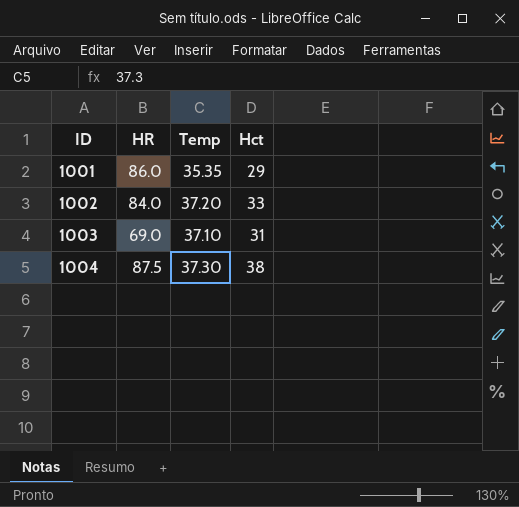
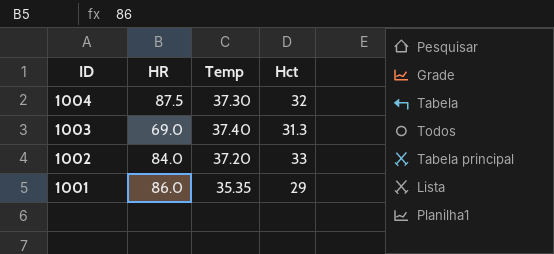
row order: ID ascending -> ID descending
1004 | Hct: 38 -> 32
1003 | Temp: 37.10 -> 37.40
1003 | Hct: 31 -> 31.3

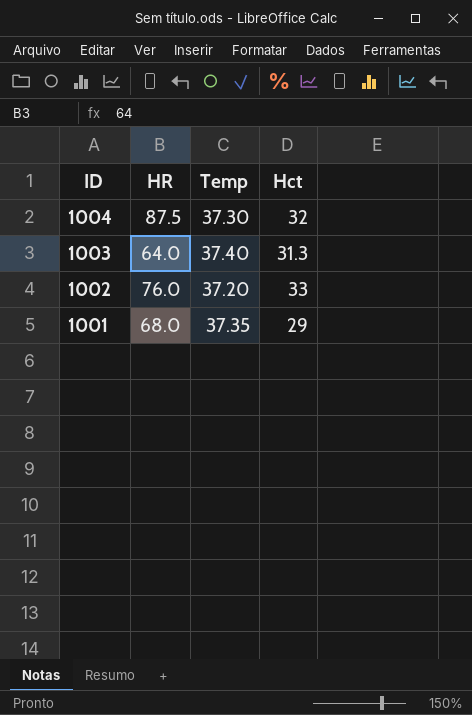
1003 | HR: 69.0 -> 64.0
1002 | HR: 84.0 -> 76.0
1001 | HR: 86.0 -> 68.0
1001 | Temp: 35.35 -> 37.35

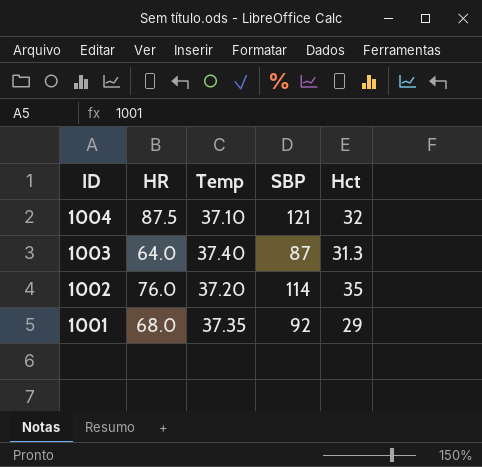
column SBP | position: none -> 4
1004 | Temp: 37.30 -> 37.10
1002 | Hct: 33 -> 35

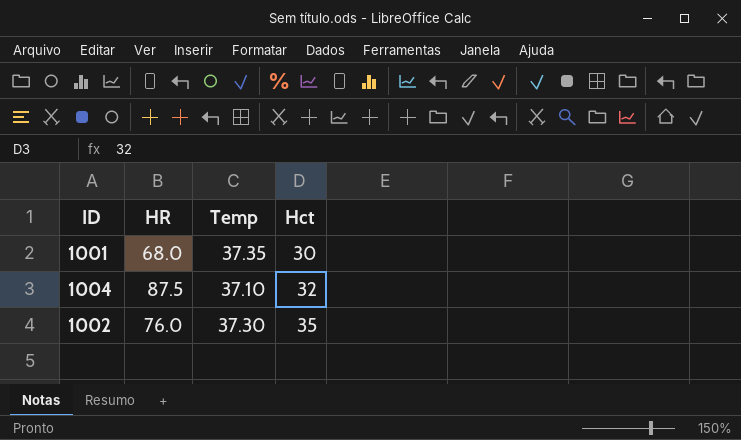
row order: ID descending -> Hct ascending
column SBP | position: 4 -> none
row 1003: 64.0 | 37.40 | 87 | 31.3 -> none
1001 | Hct: 29 -> 30
1002 | Temp: 37.20 -> 37.30

